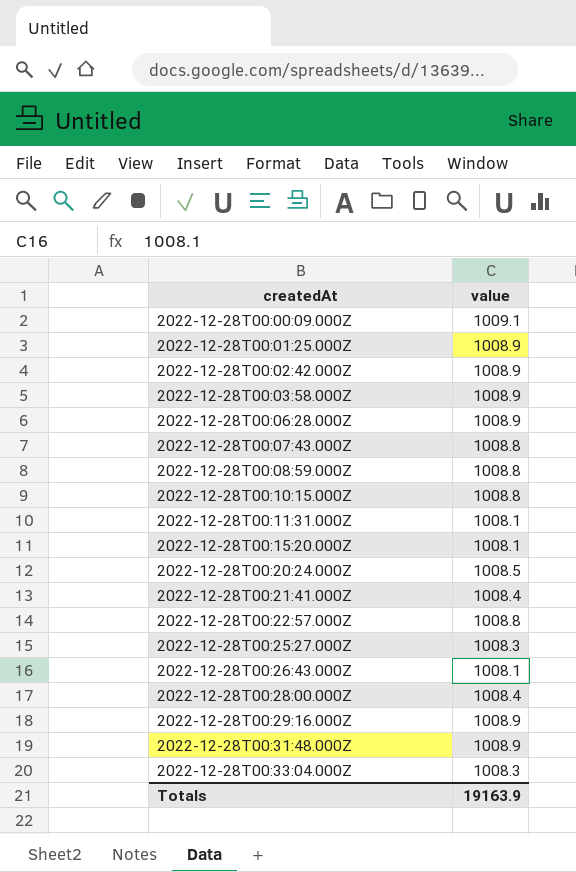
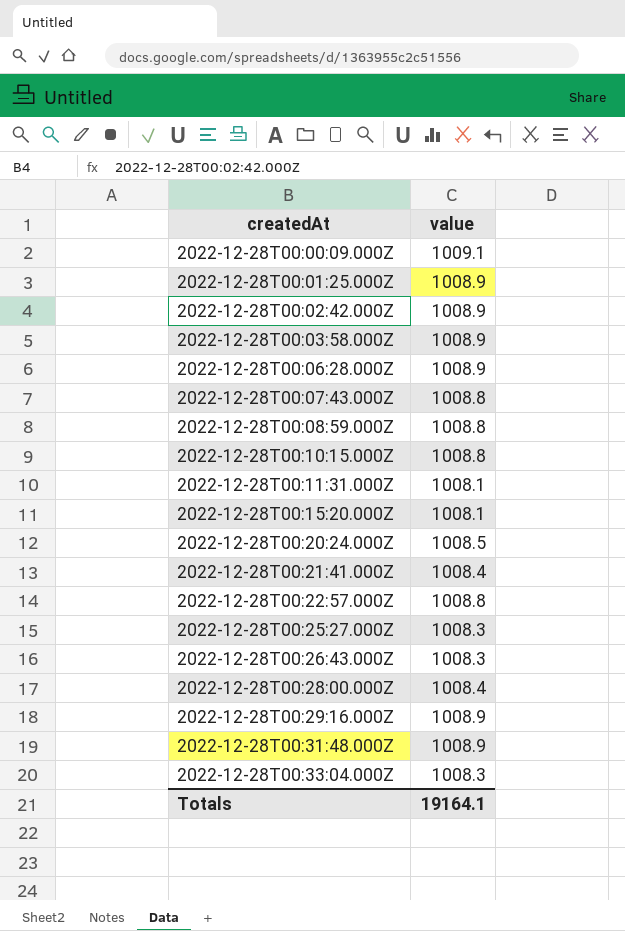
2022-12-28T00:26:43.000Z | value: 1008.1 -> 1008.3
Totals | value: 19163.9 -> 19164.1

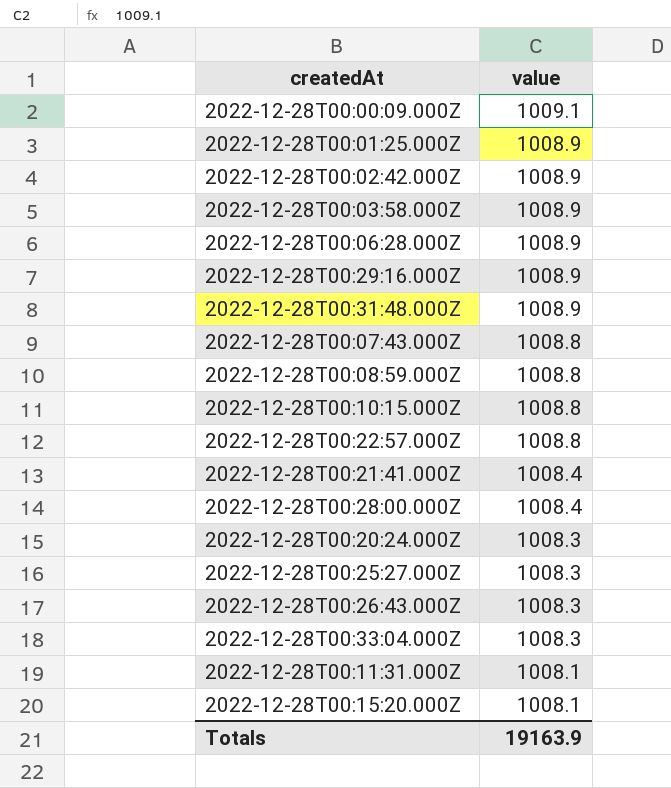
row order: createdAt ascending -> value descending
2022-12-28T00:20:24.000Z | value: 1008.5 -> 1008.3
Totals | value: 19164.1 -> 19163.9

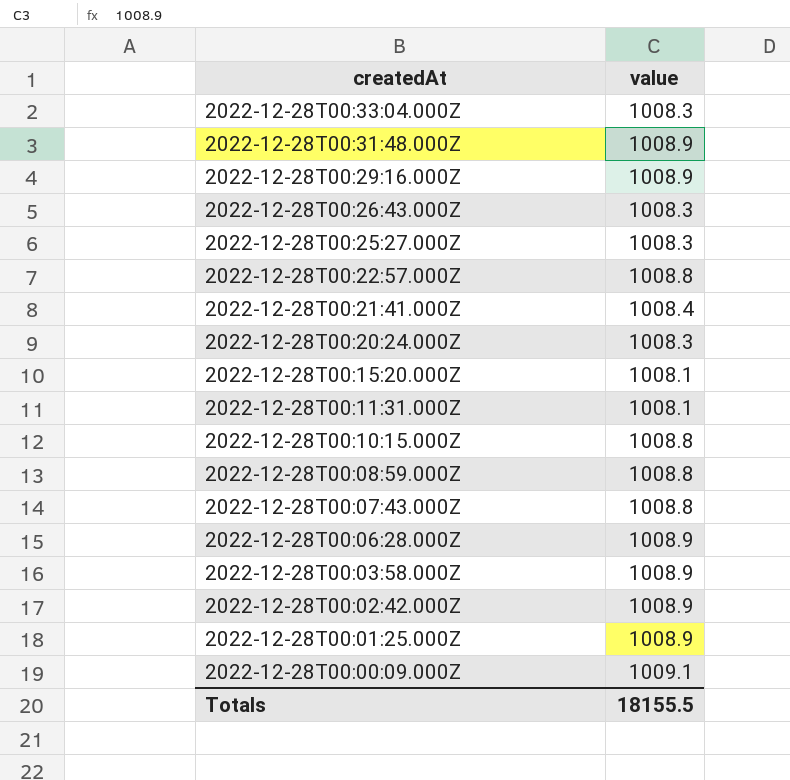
row order: value descending -> createdAt descending
row 2022-12-28T00:28:00.000Z: 1008.4 -> none
Totals | value: 19163.9 -> 18155.5

